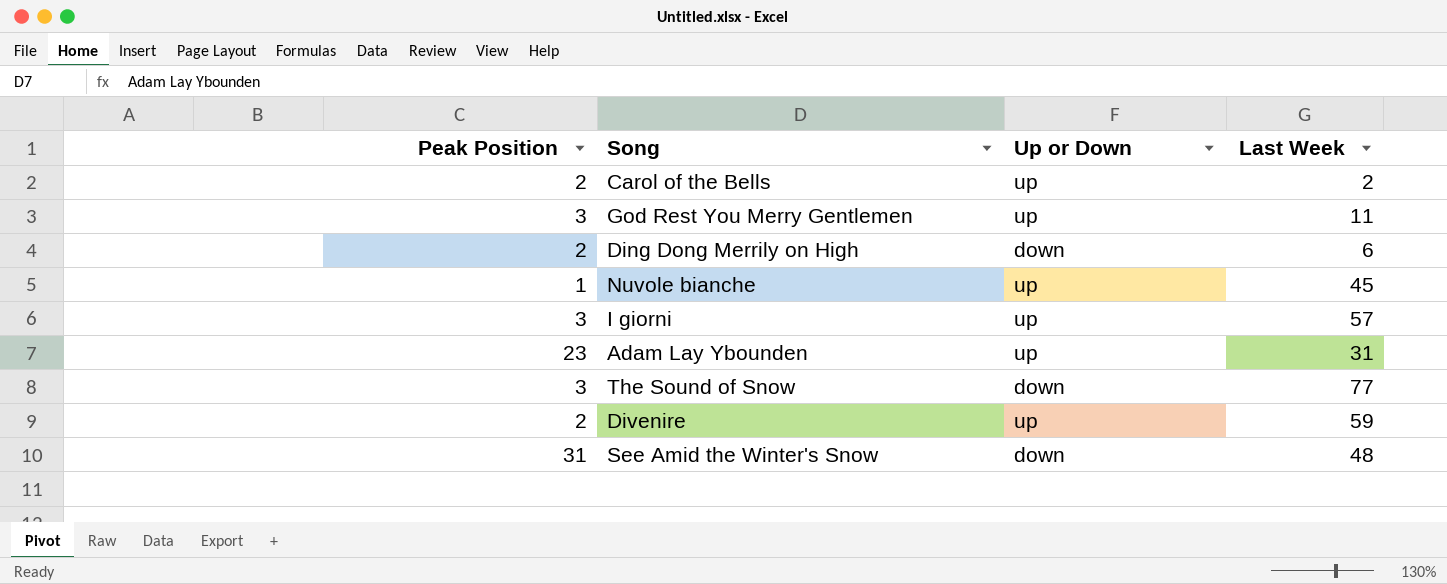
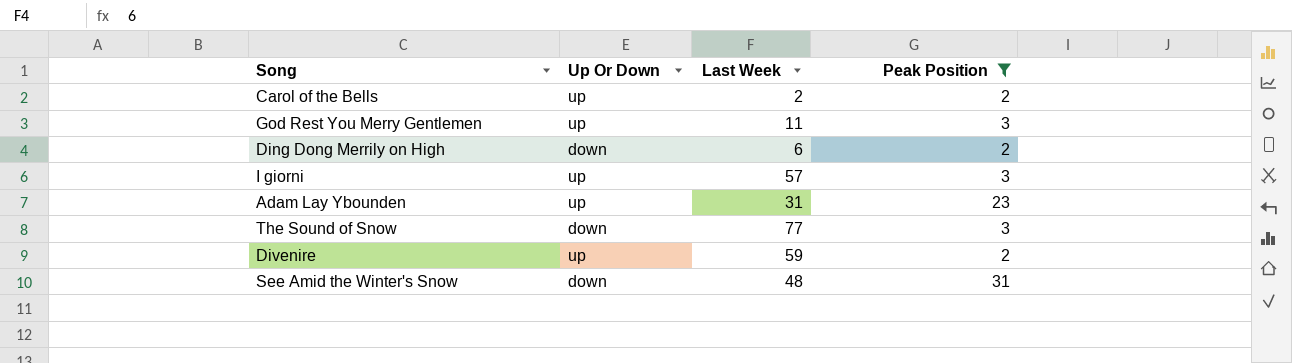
filter: none -> Peak Position != 1
column name: Up or Down -> Up Or Down
column Peak Position | position: 1 -> 4

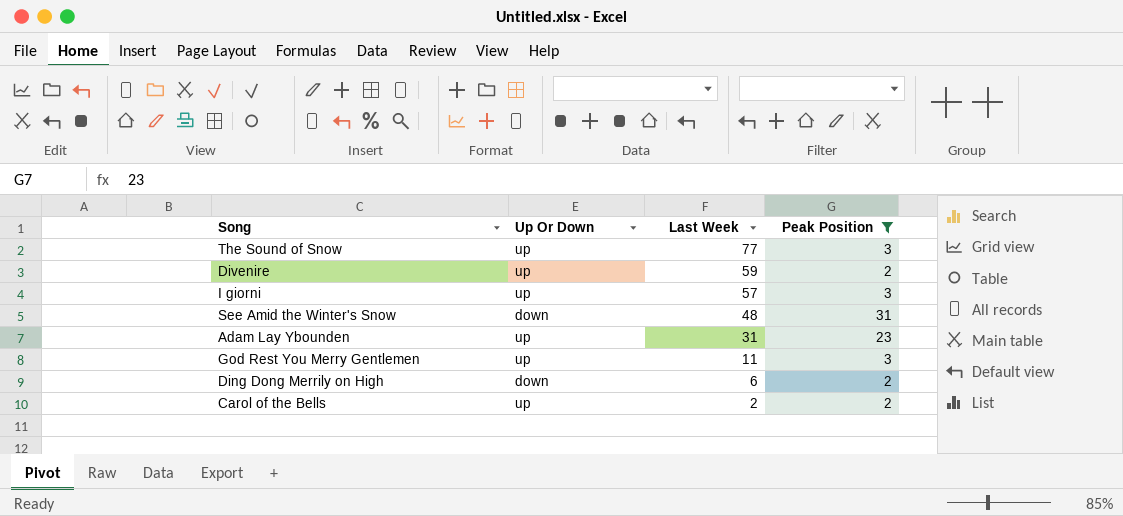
row order: none -> Last Week descending
The Sound of Snow | Up Or Down: down -> up

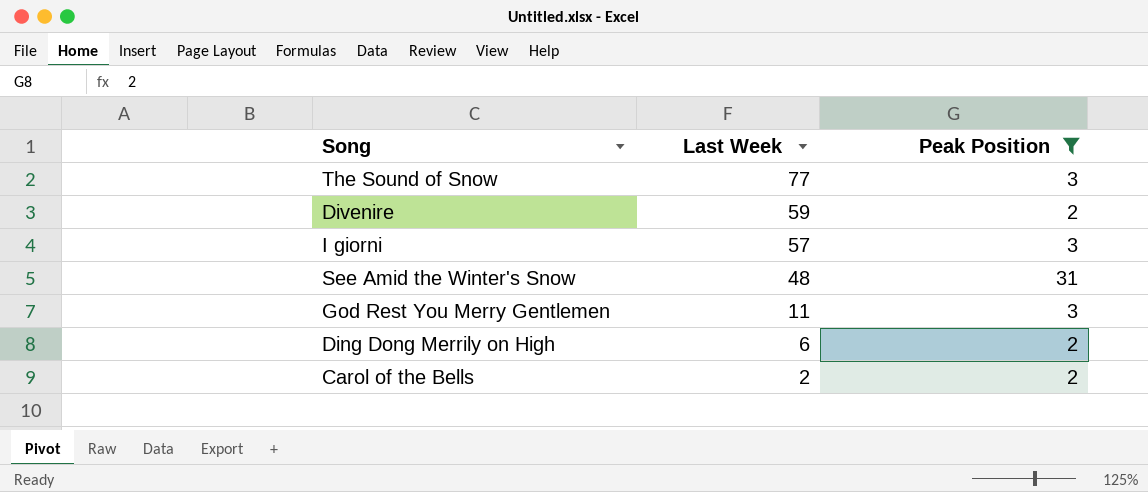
column Up Or Down | position: 2 -> none
row Adam Lay Ybounden: up | 31 | 23 -> none

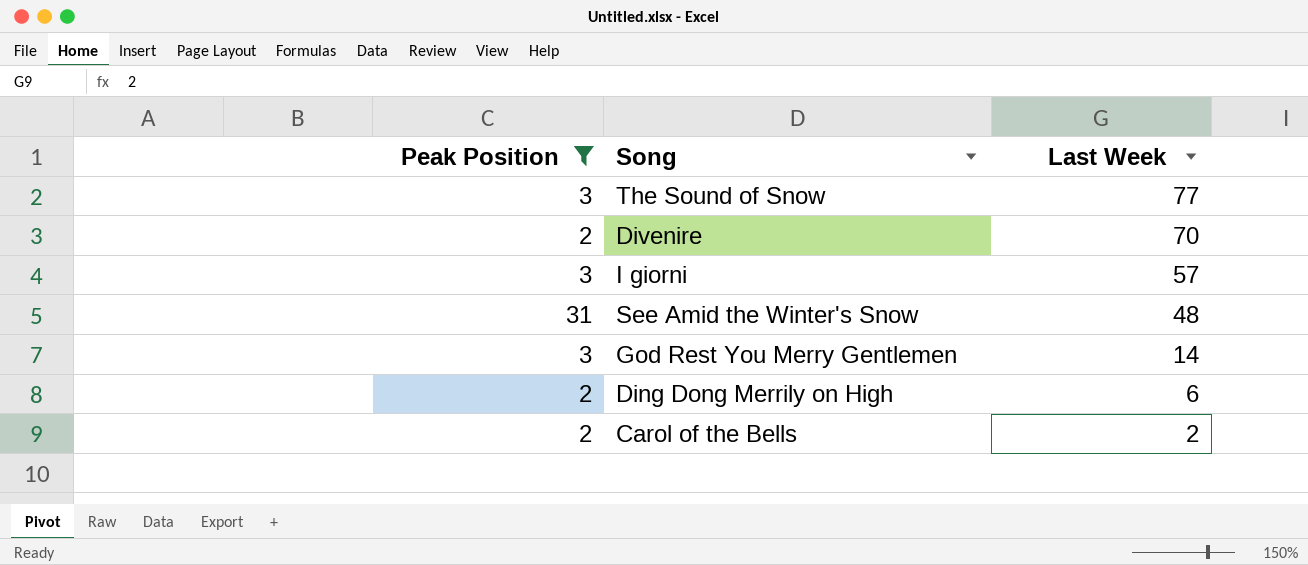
column Peak Position | position: 3 -> 1
Divenire | Last Week: 59 -> 70
God Rest You Merry Gentlemen | Last Week: 11 -> 14

